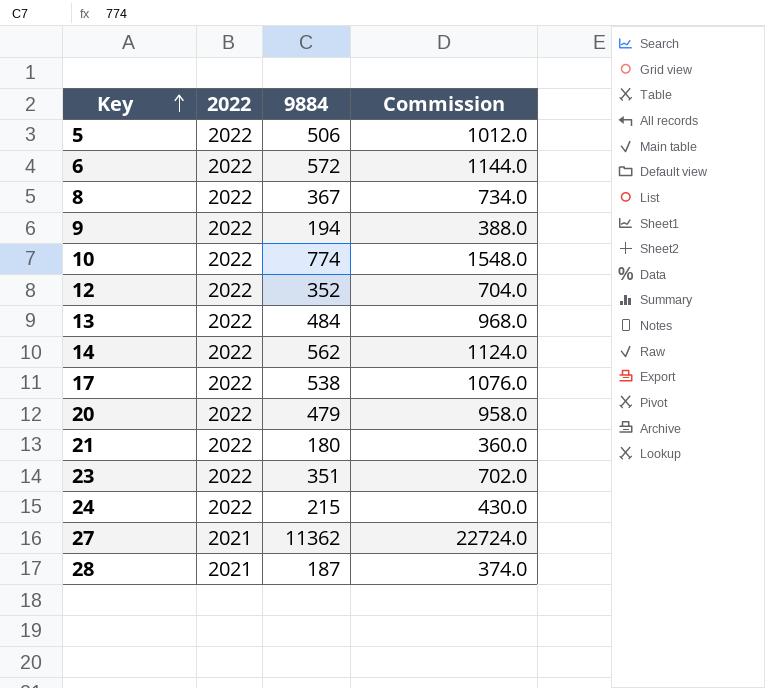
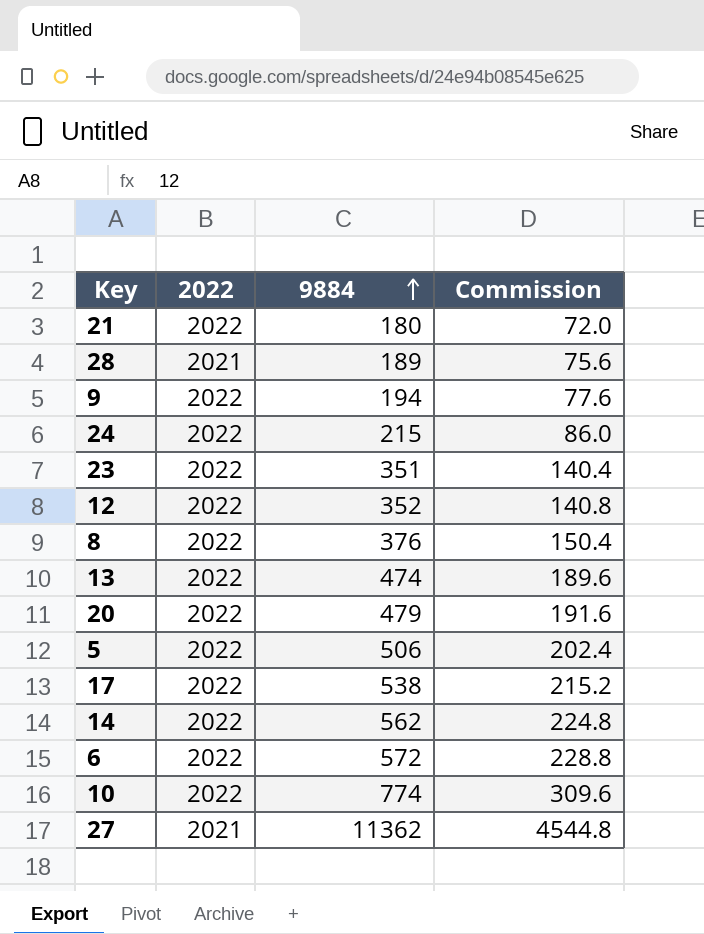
row order: Key ascending -> 9884 ascending
column Commission | formula: [9884] * 2 -> [9884] * 0.4
28 | 9884: 187 -> 189
8 | 9884: 367 -> 376
13 | 9884: 484 -> 474

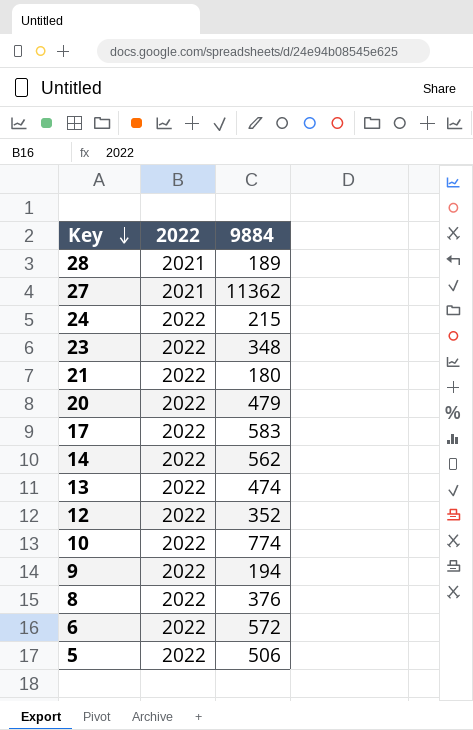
row order: 9884 ascending -> Key descending
column Commission | formula: [9884] * 0.4 -> none
23 | 9884: 351 -> 348
17 | 9884: 538 -> 583

